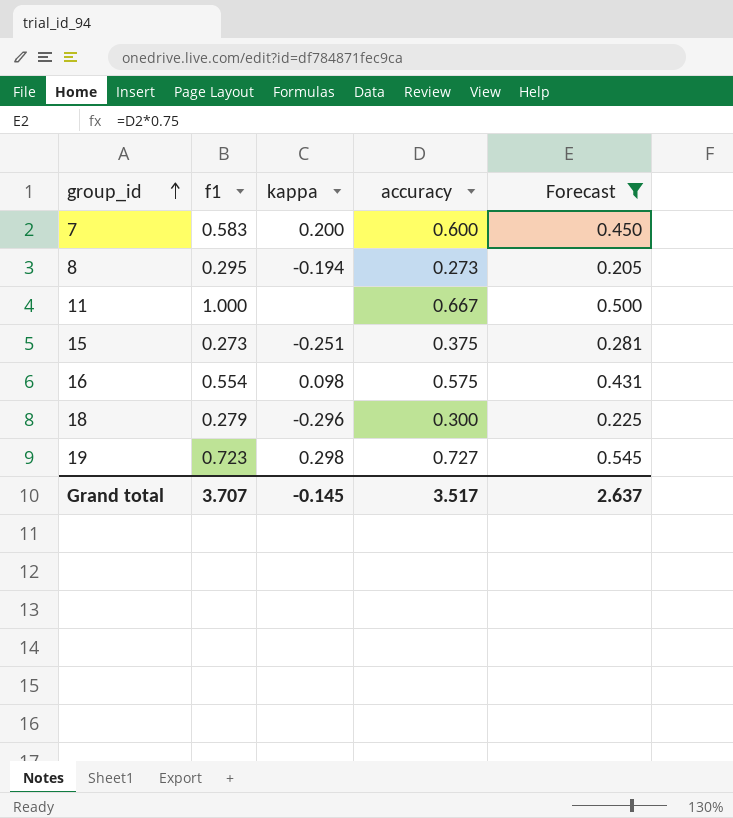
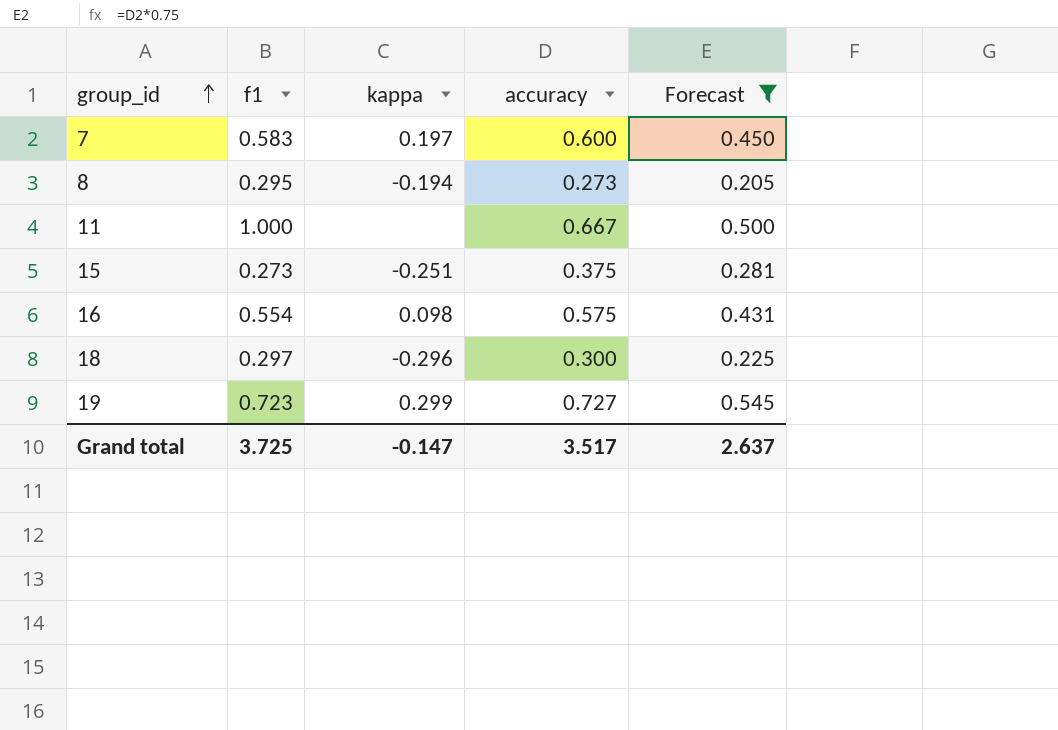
7 | kappa: 0.200 -> 0.197
18 | f1: 0.279 -> 0.297
19 | kappa: 0.298 -> 0.299
Grand total | f1: 3.707 -> 3.725
Grand total | kappa: -0.145 -> -0.147

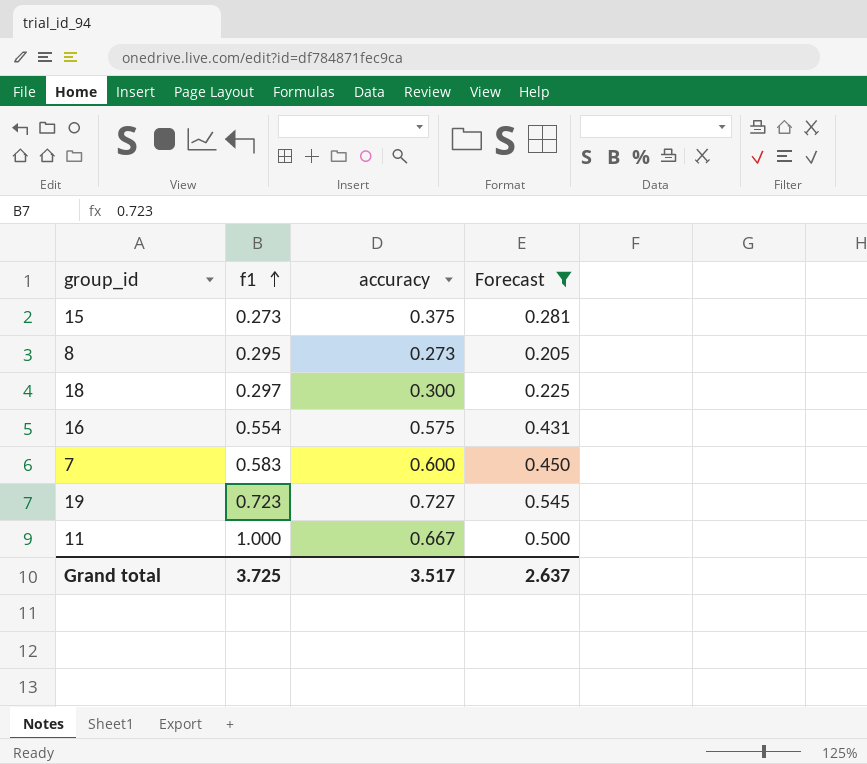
row order: group_id ascending -> f1 ascending
column kappa | position: 3 -> none

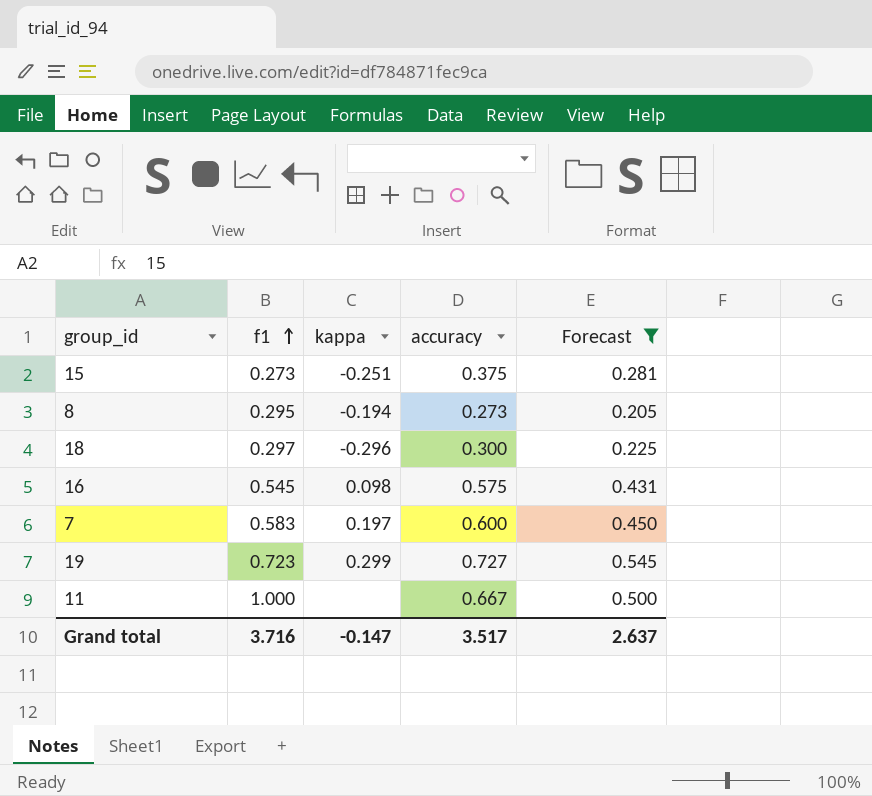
column kappa | position: none -> 3
16 | f1: 0.554 -> 0.545
Grand total | f1: 3.725 -> 3.716

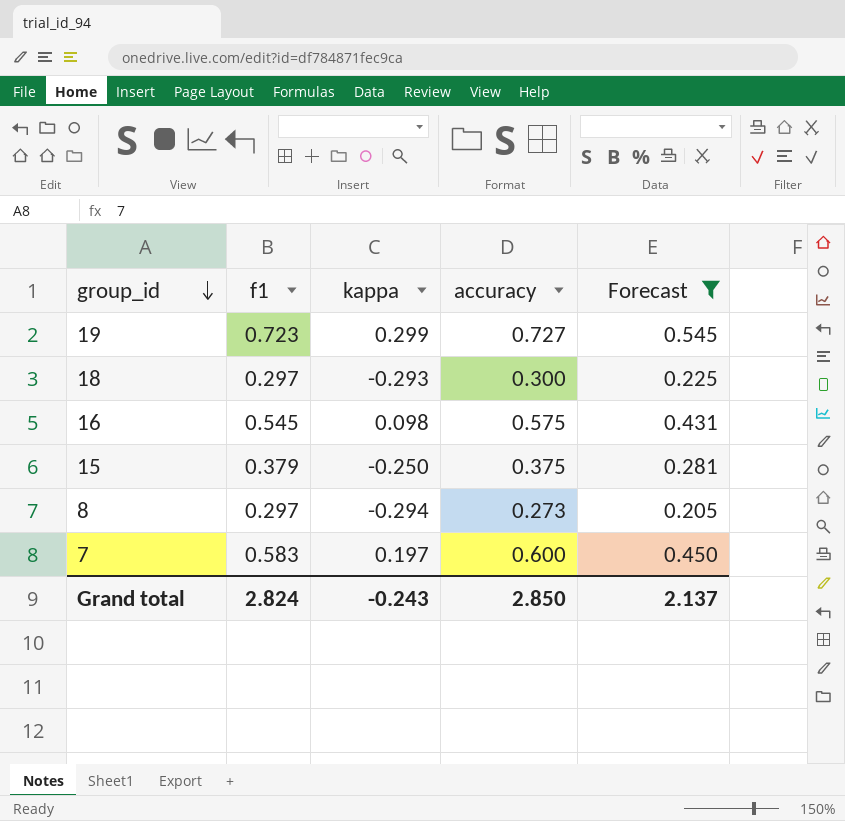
row order: f1 ascending -> group_id descending
row 11: 1.000 | none | 0.667 | 0.500 -> none
18 | kappa: -0.296 -> -0.293
15 | f1: 0.273 -> 0.379
15 | kappa: -0.251 -> -0.250
8 | f1: 0.295 -> 0.297
8 | kappa: -0.194 -> -0.294
Grand total | f1: 3.716 -> 2.824
Grand total | kappa: -0.147 -> -0.243
Grand total | accuracy: 3.517 -> 2.850
Grand total | Forecast: 2.637 -> 2.137

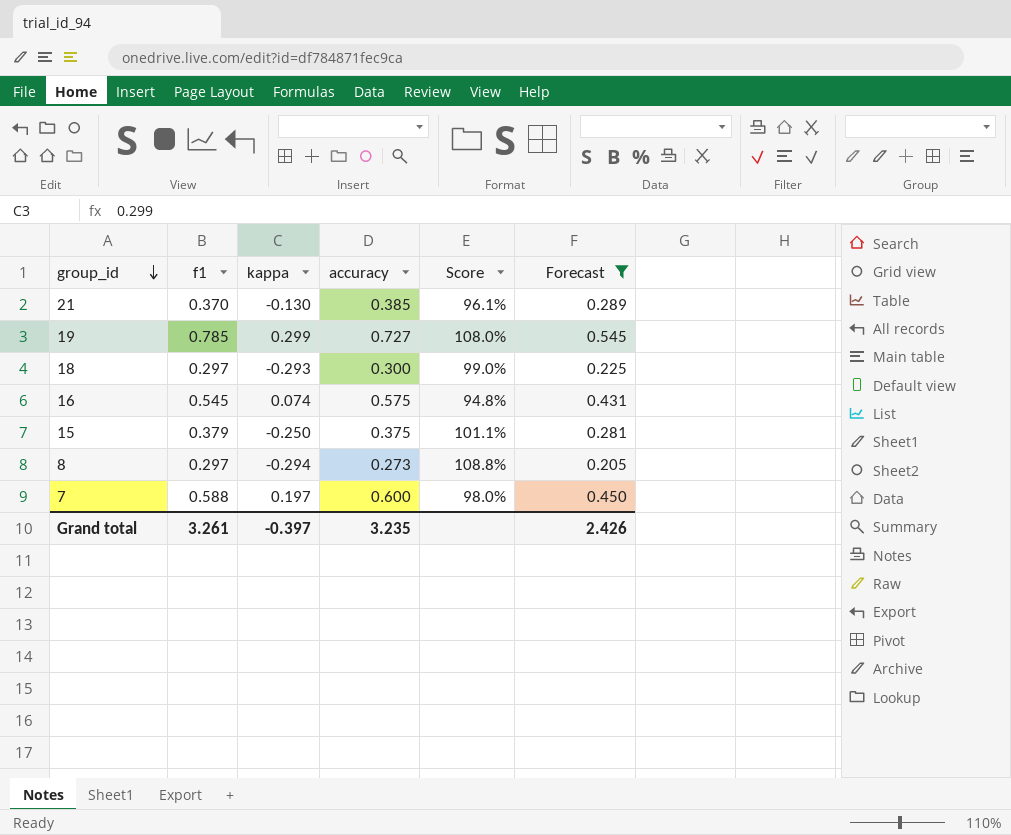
column Score | formula: none -> [f1] / [accuracy]
row 21: none -> 0.370 | -0.130 | 0.385 | 96.1% | 0.289
19 | f1: 0.723 -> 0.785
16 | kappa: 0.098 -> 0.074
7 | f1: 0.583 -> 0.588
Grand total | f1: 2.824 -> 3.261
Grand total | kappa: -0.243 -> -0.397
Grand total | accuracy: 2.850 -> 3.235
Grand total | Forecast: 2.137 -> 2.426

